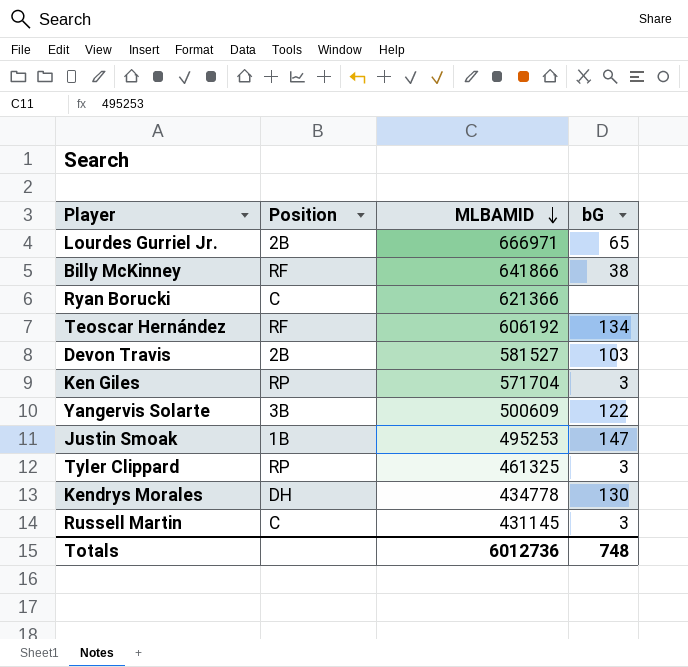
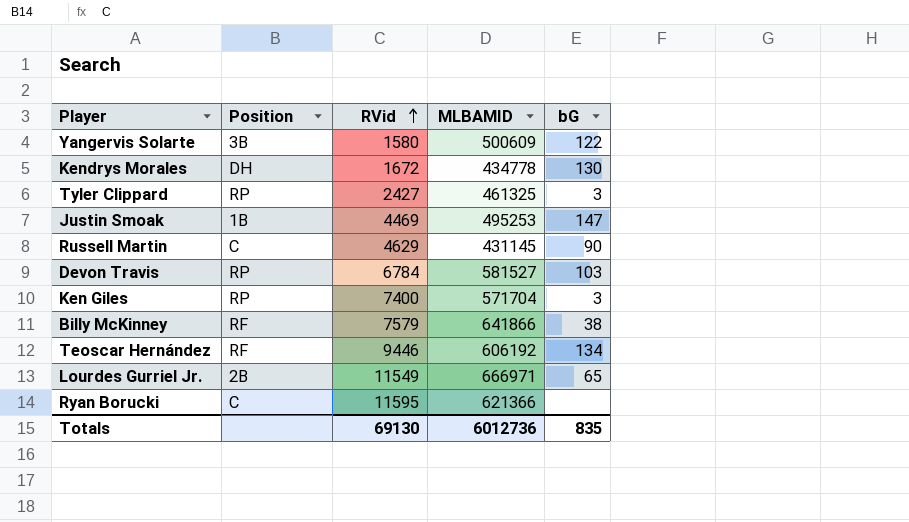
row order: MLBAMID descending -> RVid ascending
column RVid | position: none -> 3
Russell Martin | bG: 3 -> 90
Devon Travis | Position: 2B -> RP
Totals | bG: 748 -> 835

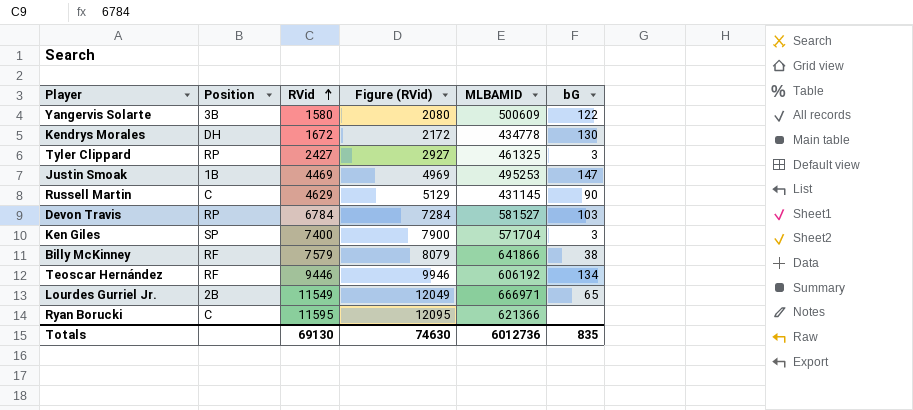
column Figure (RVid) | formula: none -> [RVid] + 500
Ken Giles | Position: RP -> SP

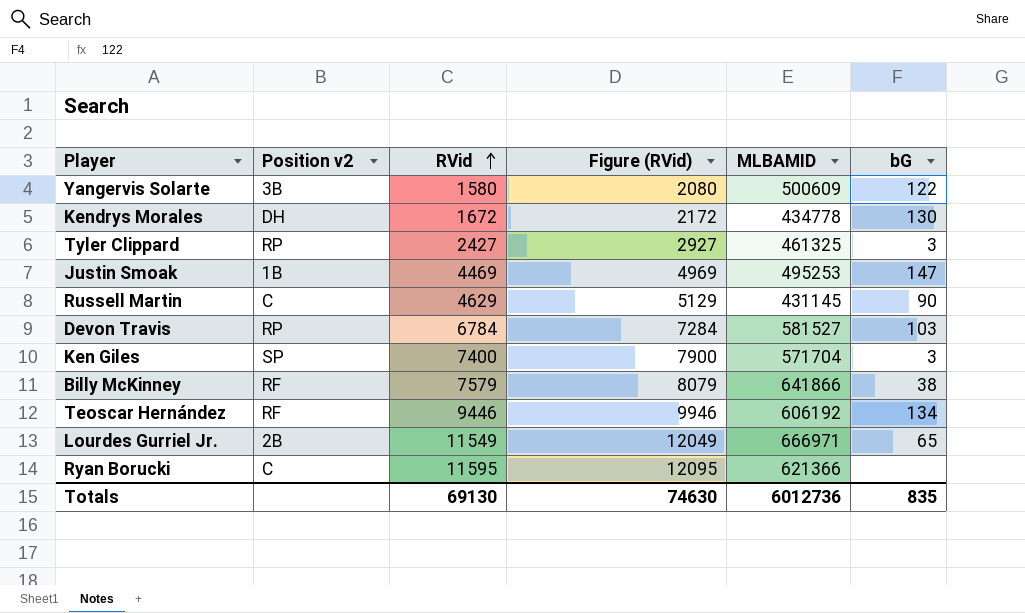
column name: Position -> Position v2

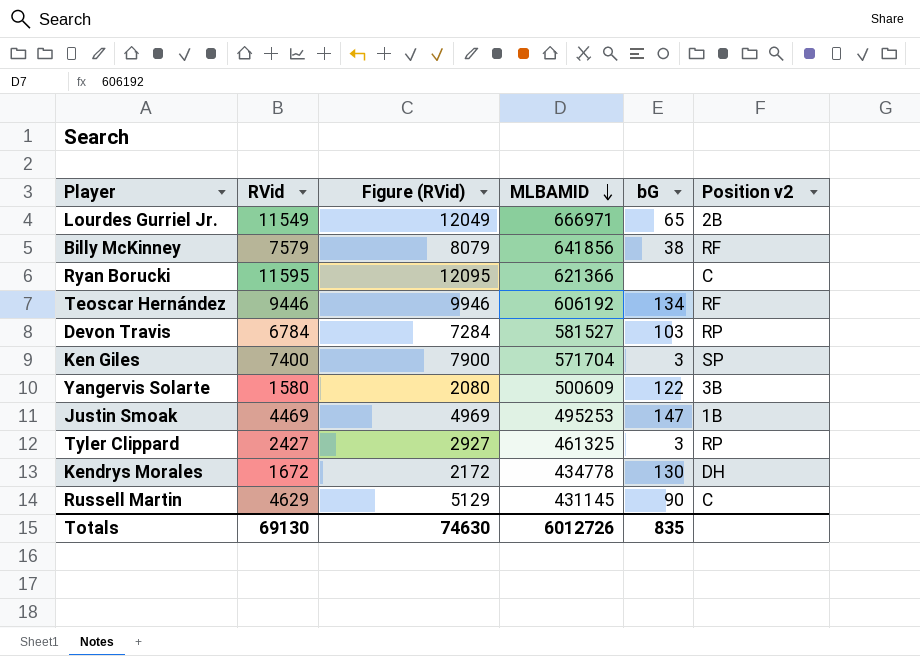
row order: RVid ascending -> MLBAMID descending
column Position v2 | position: 2 -> 6
Billy McKinney | MLBAMID: 641866 -> 641856
Totals | MLBAMID: 6012736 -> 6012726

